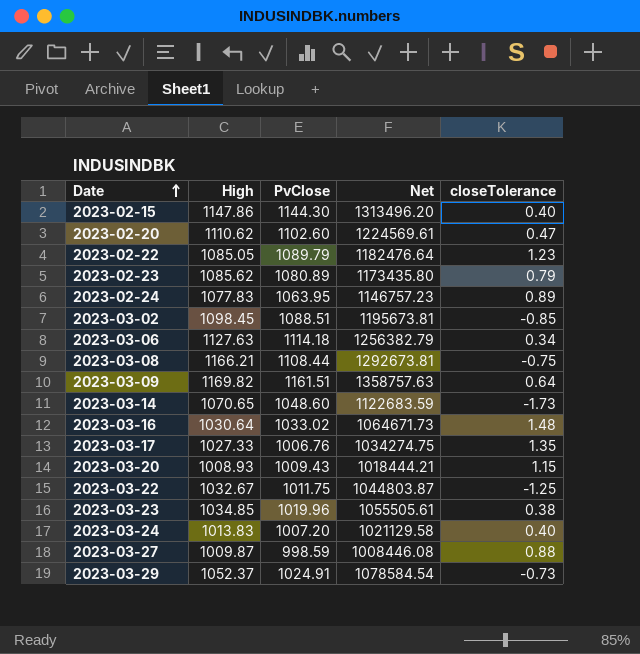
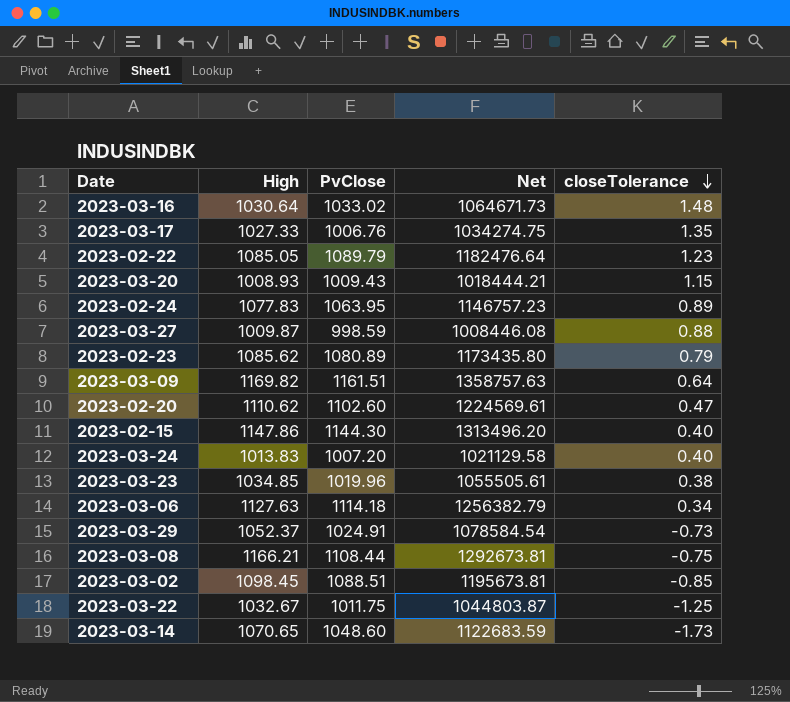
row order: Date ascending -> closeTolerance descending

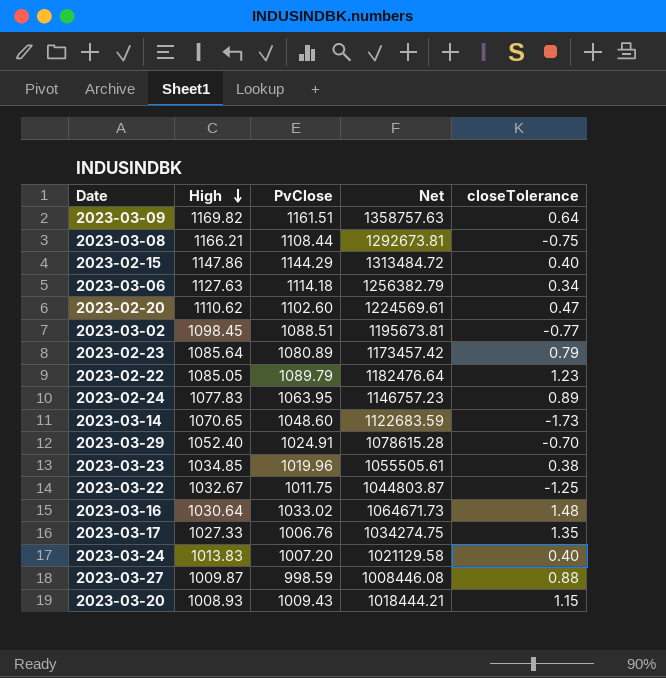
row order: closeTolerance descending -> High descending
2023-02-15 | PvClose: 1144.30 -> 1144.29
2023-02-15 | Net: 1313496.20 -> 1313484.72
2023-03-02 | closeTolerance: -0.85 -> -0.77
2023-02-23 | High: 1085.62 -> 1085.64
2023-02-23 | Net: 1173435.80 -> 1173457.42
2023-03-29 | High: 1052.37 -> 1052.40
2023-03-29 | Net: 1078584.54 -> 1078615.28
2023-03-29 | closeTolerance: -0.73 -> -0.70

